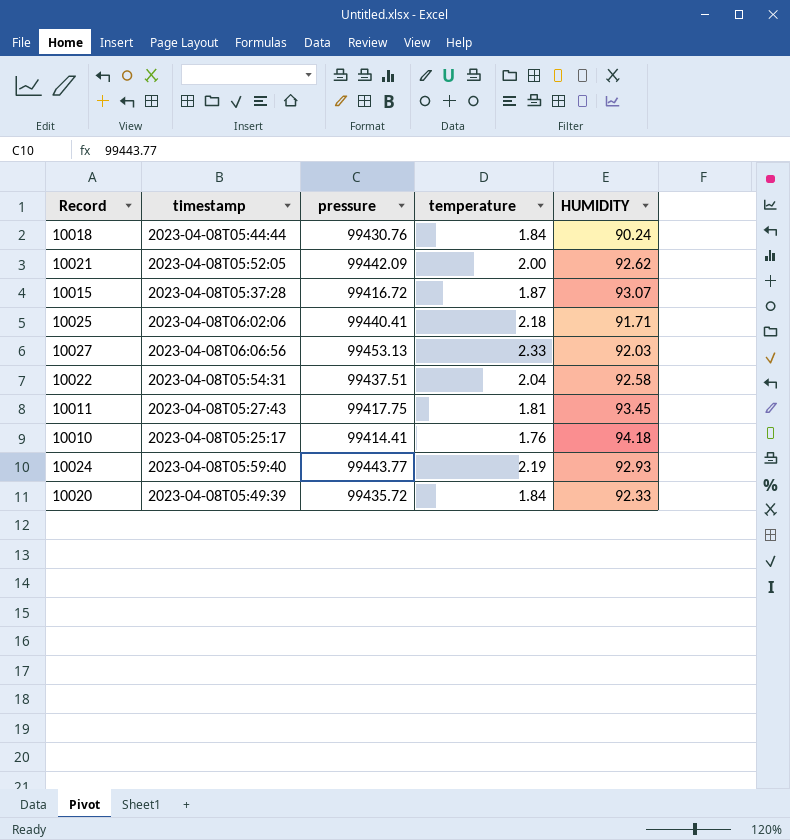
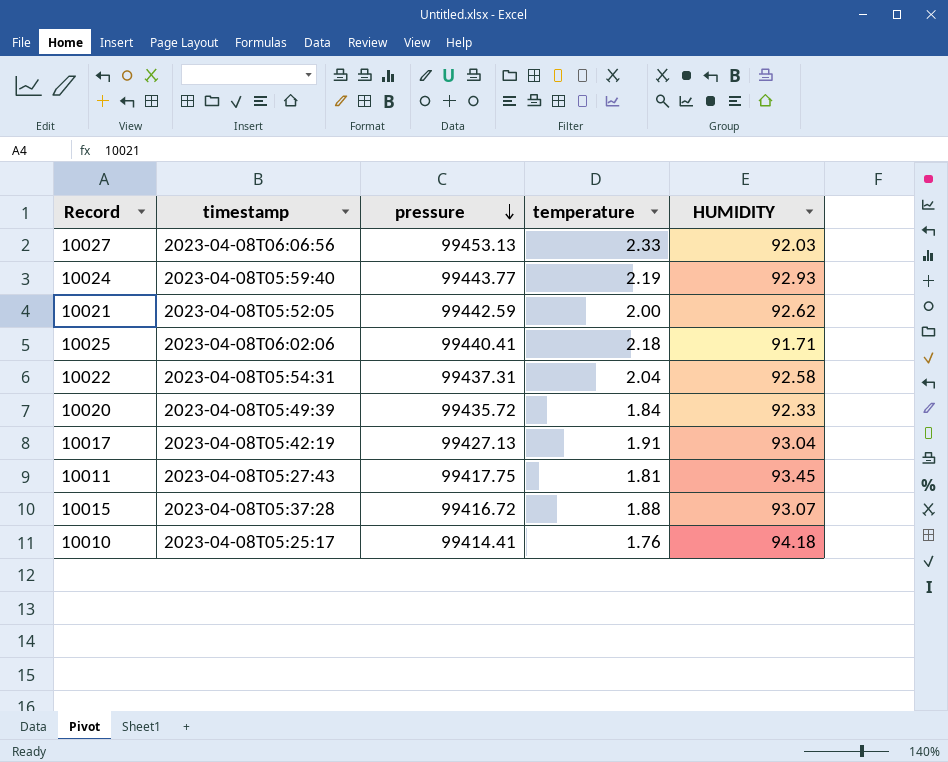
row order: none -> pressure descending
row 10018: 2023-04-08T05:44:44 | 99430.76 | 1.84 | 90.24 -> none
10021 | pressure: 99442.09 -> 99442.59
10022 | pressure: 99437.51 -> 99437.31
row 10017: none -> 2023-04-08T05:42:19 | 99427.13 | 1.91 | 93.04
10015 | temperature: 1.87 -> 1.88

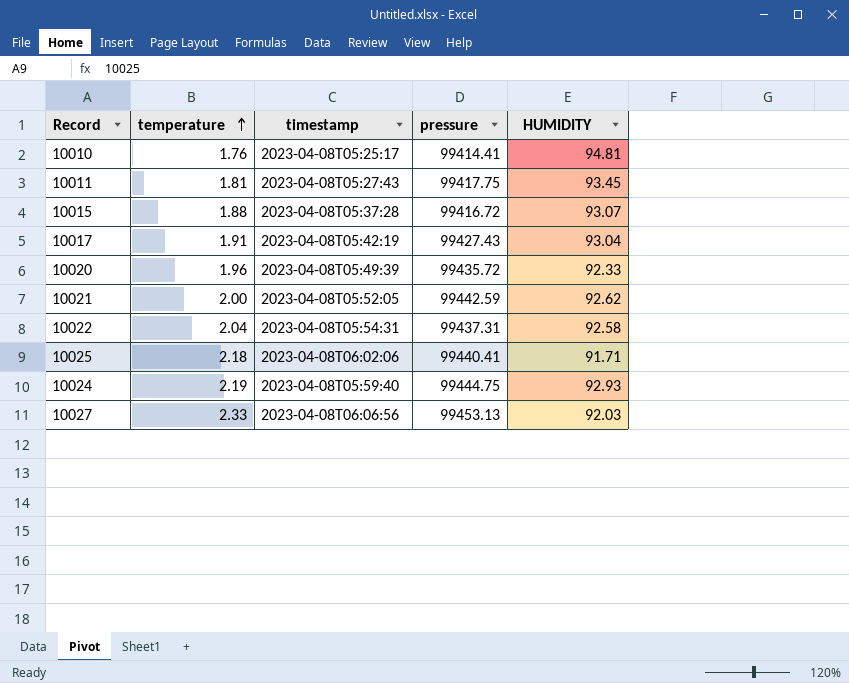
row order: pressure descending -> temperature ascending
column temperature | position: 4 -> 2
10010 | HUMIDITY: 94.18 -> 94.81
10017 | pressure: 99427.13 -> 99427.43
10020 | temperature: 1.84 -> 1.96
10024 | pressure: 99443.77 -> 99444.75

